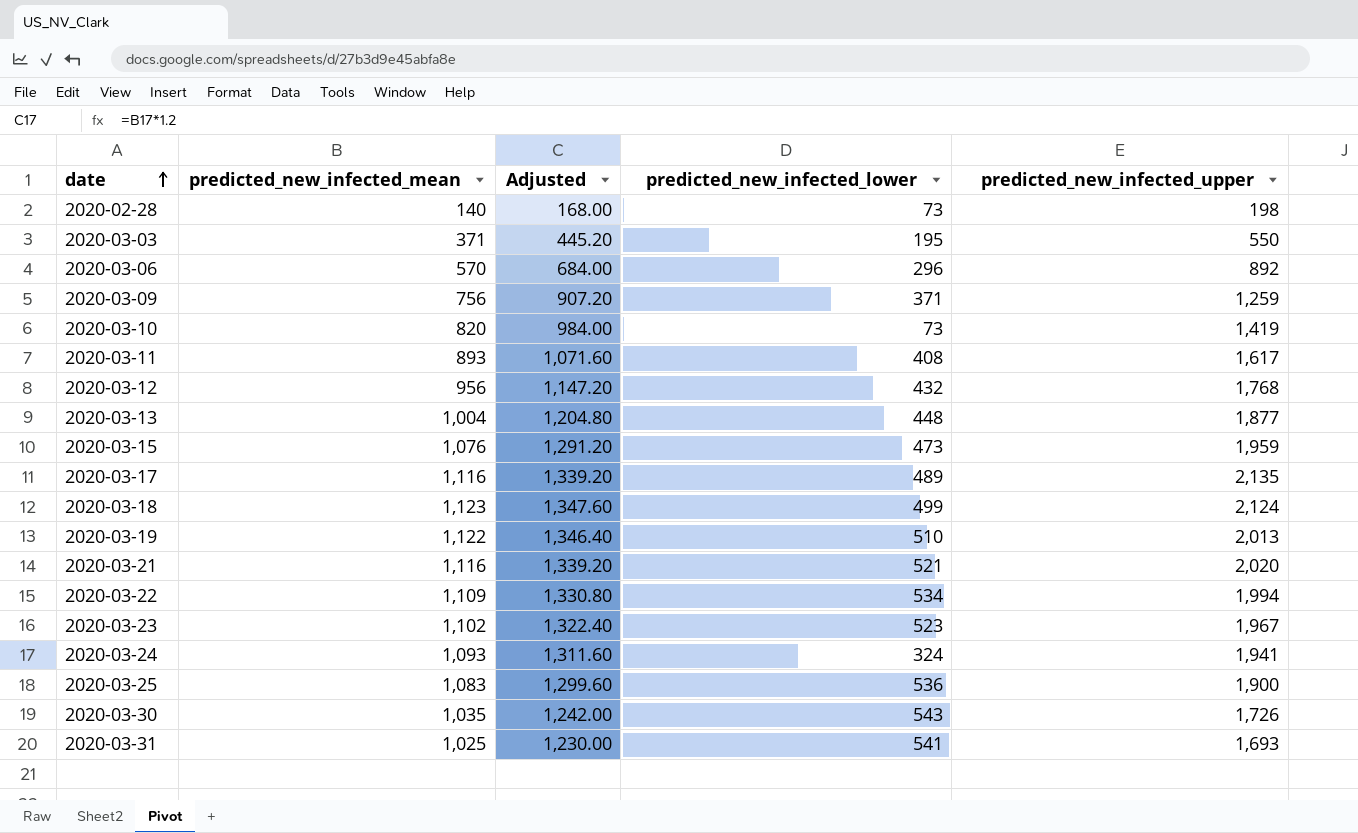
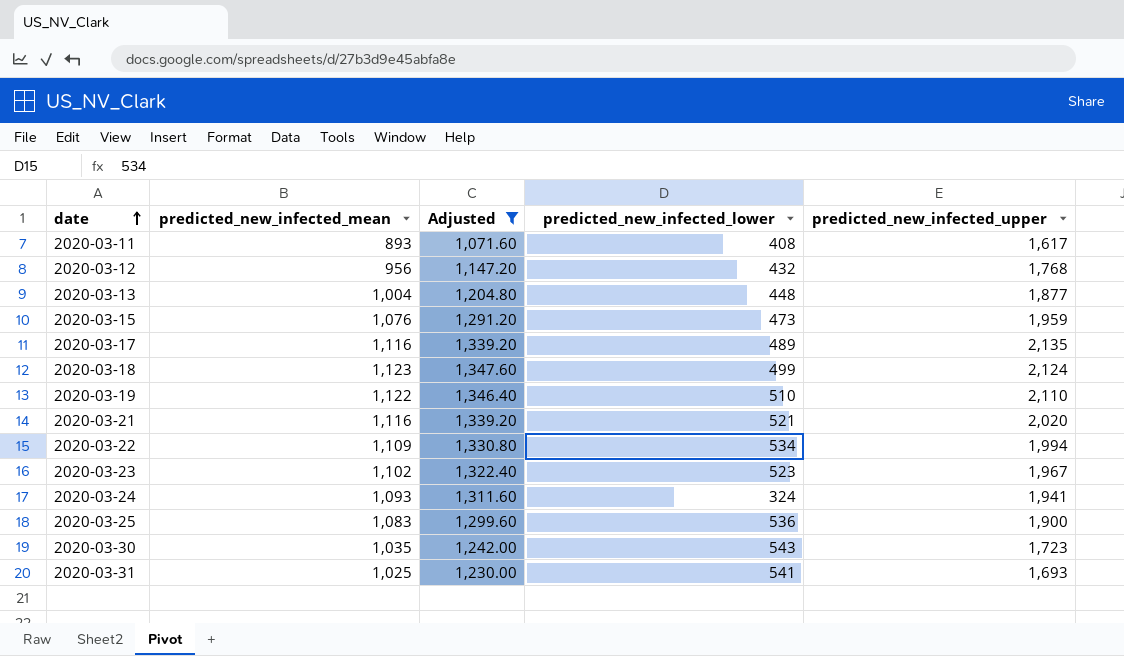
filter: none -> Adjusted >= 1,071.60
2020-03-19 | predicted_new_infected_upper: 2,013 -> 2,110
2020-03-30 | predicted_new_infected_upper: 1,726 -> 1,723

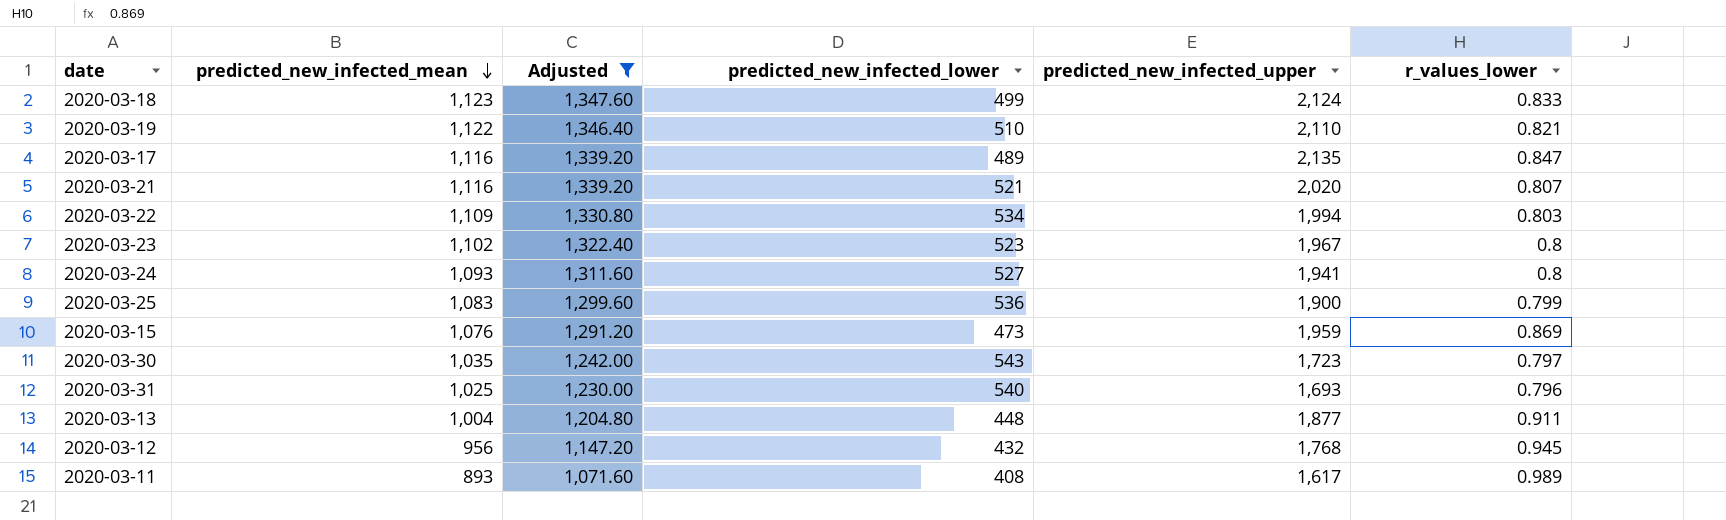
row order: date ascending -> predicted_new_infected_mean descending
column r_values_lower | position: none -> 6
2020-03-24 | predicted_new_infected_lower: 324 -> 527
2020-03-31 | predicted_new_infected_lower: 541 -> 540

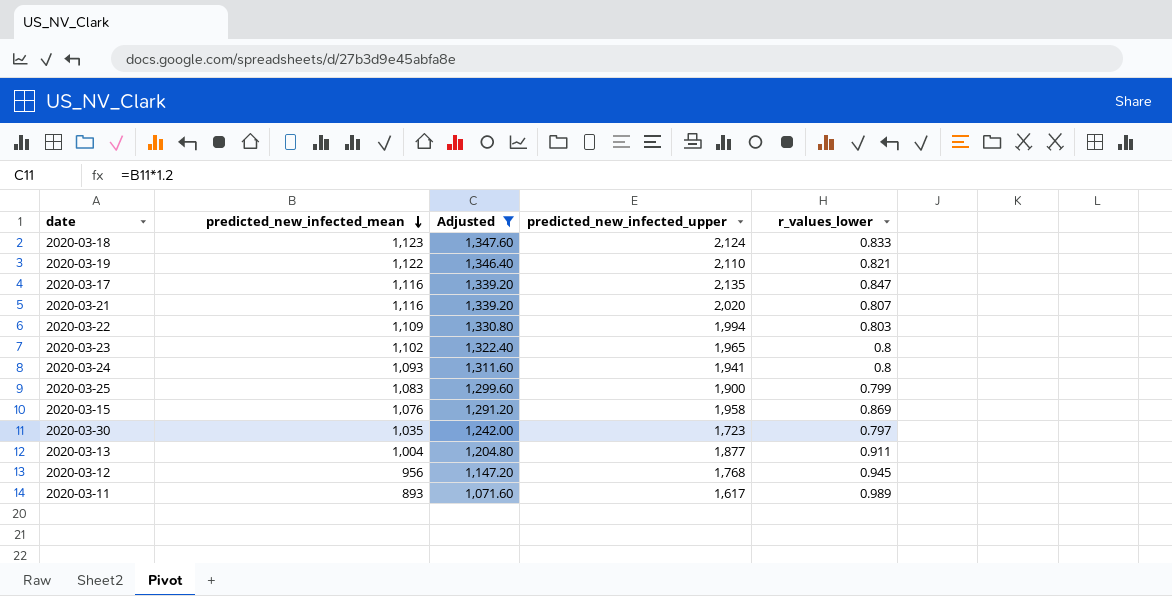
column predicted_new_infected_lower | position: 4 -> none
row 2020-03-31: 1,025 | 1,230.00 | 540 | 1,693 | 0.796 -> none
2020-03-23 | predicted_new_infected_upper: 1,967 -> 1,965
2020-03-15 | predicted_new_infected_upper: 1,959 -> 1,958

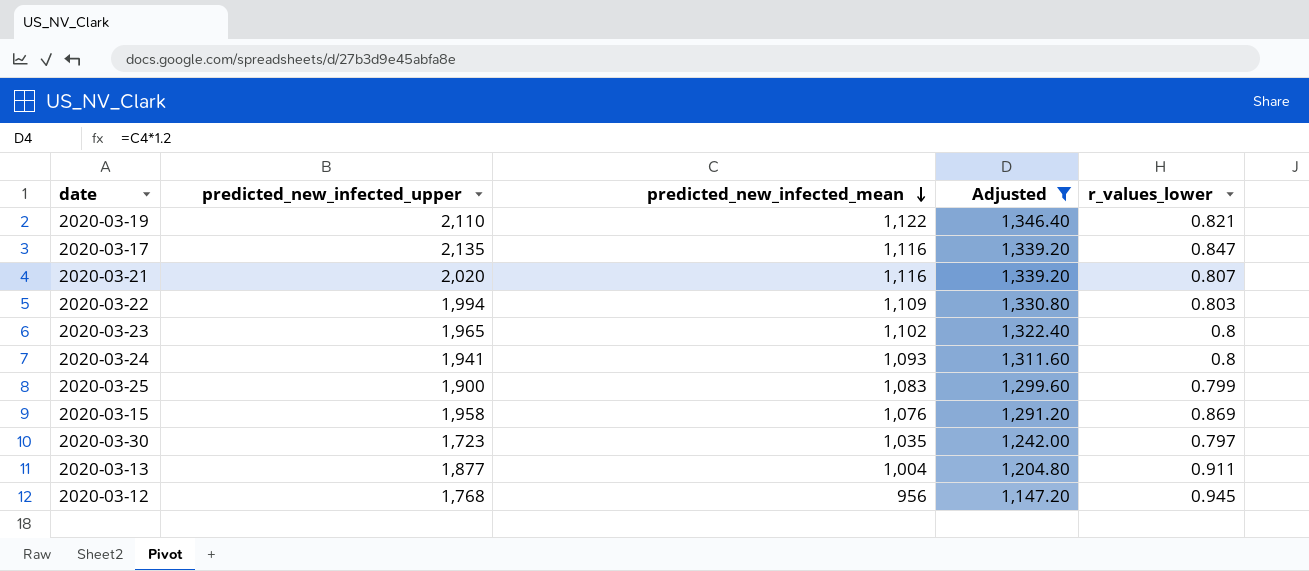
column predicted_new_infected_upper | position: 4 -> 2
row 2020-03-18: 1,123 | 1,347.60 | 2,124 | 0.833 -> none
row 2020-03-11: 893 | 1,071.60 | 1,617 | 0.989 -> none

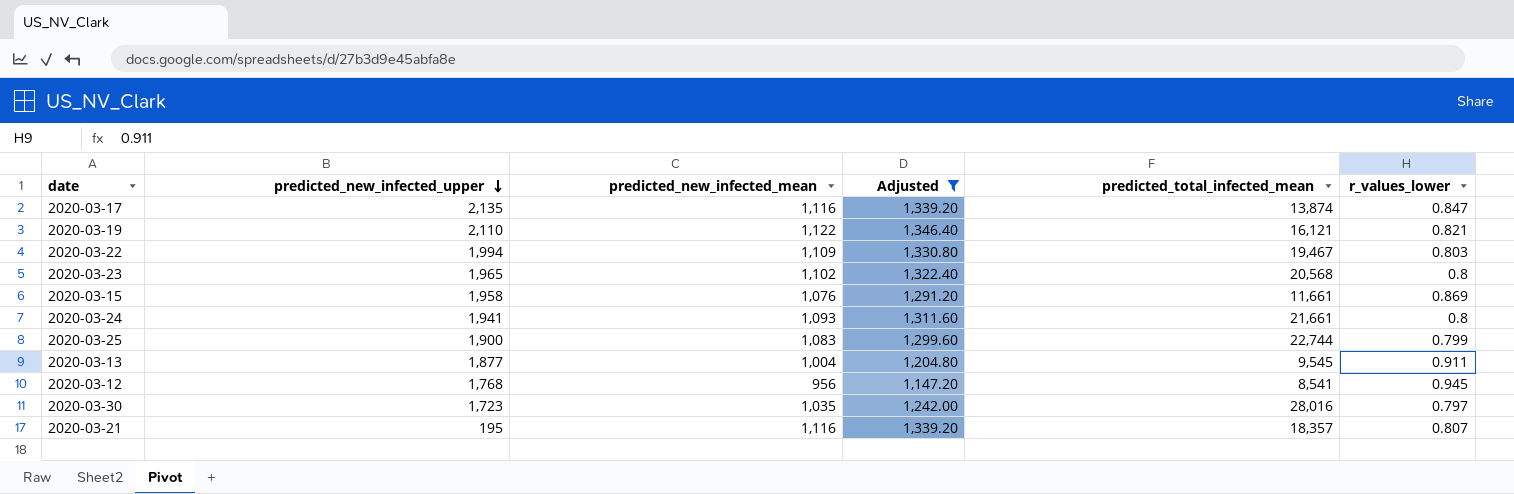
row order: predicted_new_infected_mean descending -> predicted_new_infected_upper descending
column predicted_total_infected_mean | position: none -> 5
2020-03-21 | predicted_new_infected_upper: 2,020 -> 195

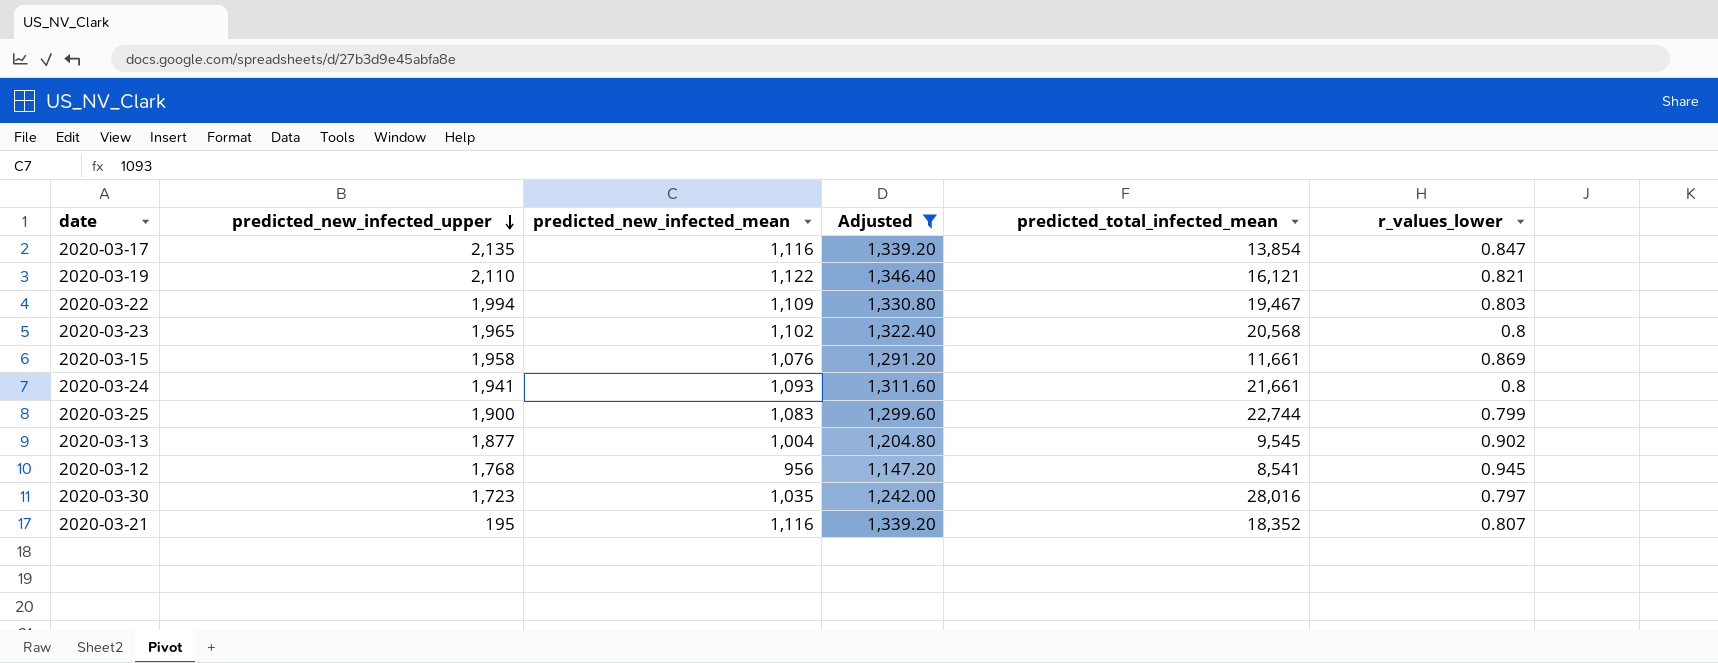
2020-03-17 | predicted_total_infected_mean: 13,874 -> 13,854
2020-03-13 | r_values_lower: 0.911 -> 0.902
2020-03-21 | predicted_total_infected_mean: 18,357 -> 18,352

